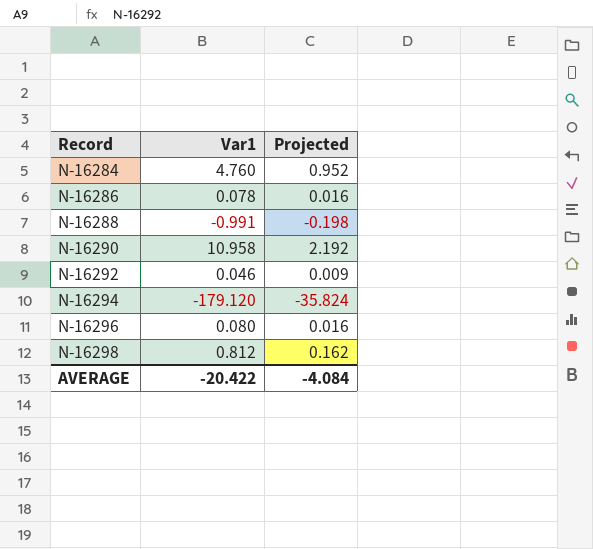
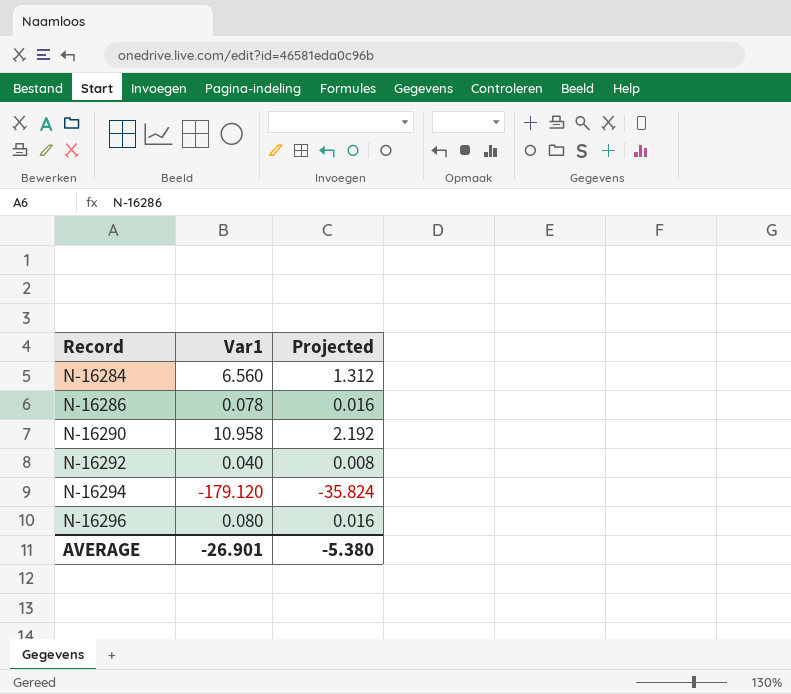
row N-16288: -0.991 | -0.198 -> none
row N-16298: 0.812 | 0.162 -> none
N-16284 | Var1: 4.760 -> 6.560
N-16284 | Projected: 0.952 -> 1.312
N-16292 | Var1: 0.046 -> 0.040
N-16292 | Projected: 0.009 -> 0.008
AVERAGE | Var1: -20.422 -> -26.901
AVERAGE | Projected: -4.084 -> -5.380

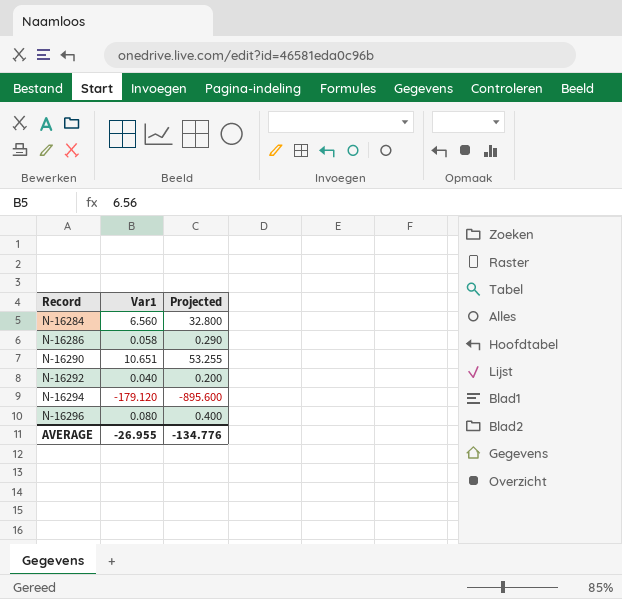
column Projected | formula: [Var1] * 0.2 -> [Var1] * 5
N-16286 | Var1: 0.078 -> 0.058
N-16290 | Var1: 10.958 -> 10.651
AVERAGE | Var1: -26.901 -> -26.955
AVERAGE | Projected: -5.380 -> -134.776

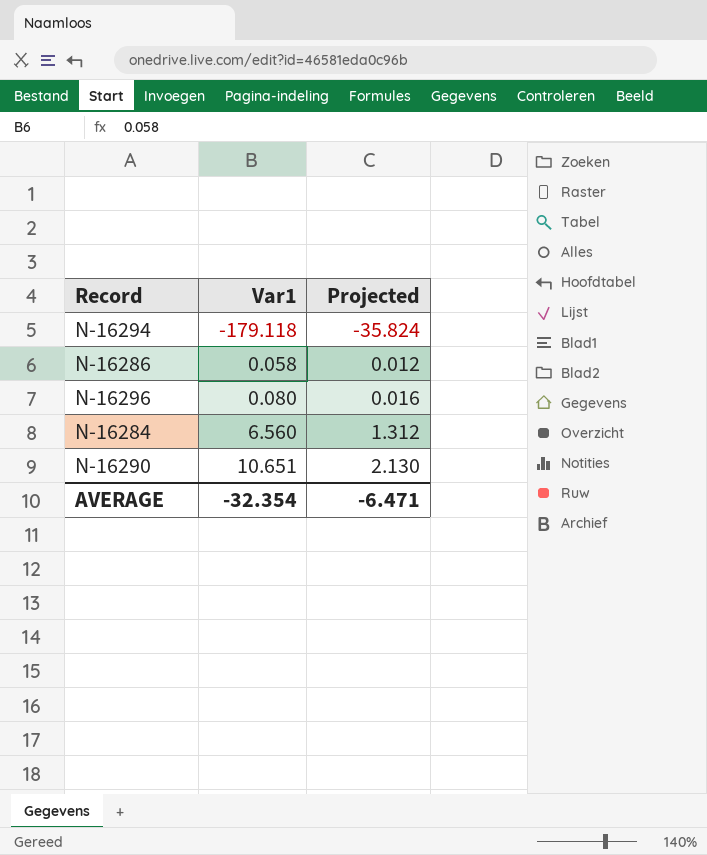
row order: Record ascending -> Var1 ascending
column Projected | formula: [Var1] * 5 -> [Var1] * 0.2
row N-16292: 0.040 | 0.200 -> none
N-16294 | Var1: -179.120 -> -179.118
AVERAGE | Var1: -26.955 -> -32.354
AVERAGE | Projected: -134.776 -> -6.471

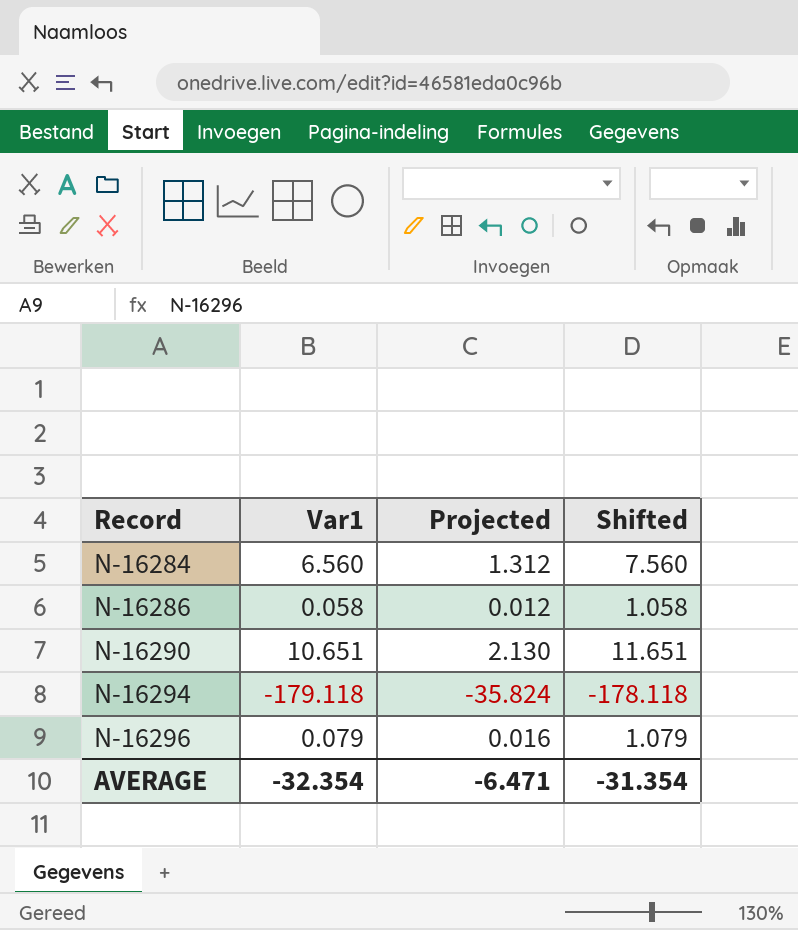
row order: Var1 ascending -> Record ascending
column Shifted | formula: none -> [Var1] + 1
N-16296 | Var1: 0.080 -> 0.079

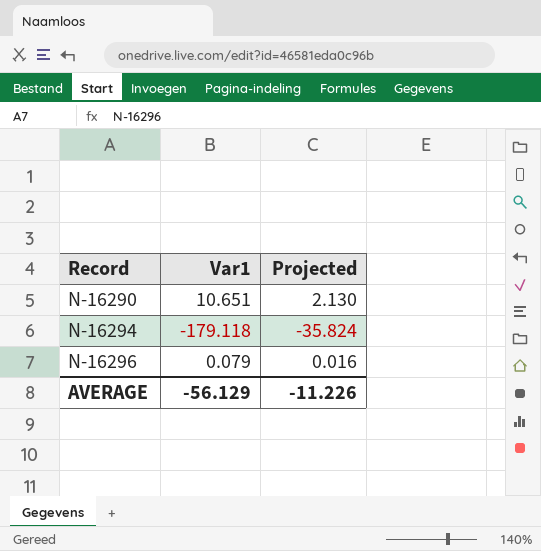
column Shifted | formula: [Var1] + 1 -> none
row N-16284: 6.560 | 1.312 | 7.560 -> none
row N-16286: 0.058 | 0.012 | 1.058 -> none
AVERAGE | Var1: -32.354 -> -56.129
AVERAGE | Projected: -6.471 -> -11.226

